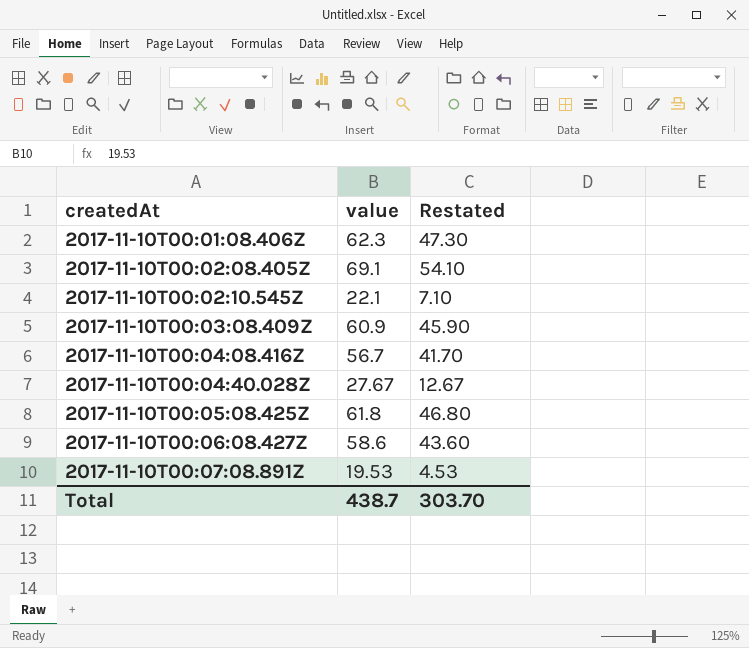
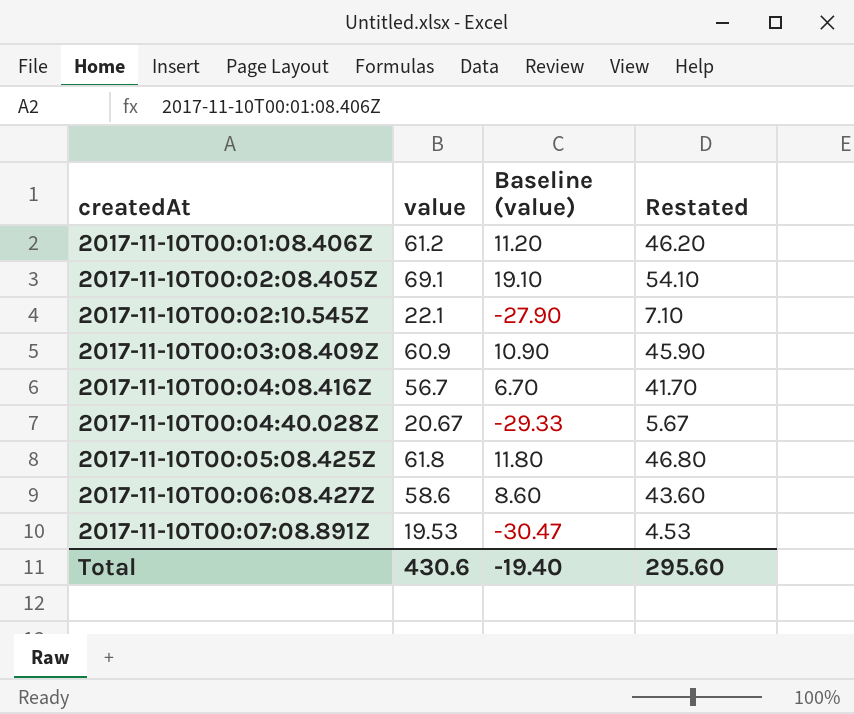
column Baseline (value) | formula: none -> [value] - 50
2017-11-10T00:01:08.406Z | value: 62.3 -> 61.2
2017-11-10T00:01:08.406Z | Restated: 47.30 -> 46.20
2017-11-10T00:04:40.028Z | value: 27.67 -> 20.67
2017-11-10T00:04:40.028Z | Restated: 12.67 -> 5.67
Total | value: 438.7 -> 430.6
Total | Restated: 303.70 -> 295.60

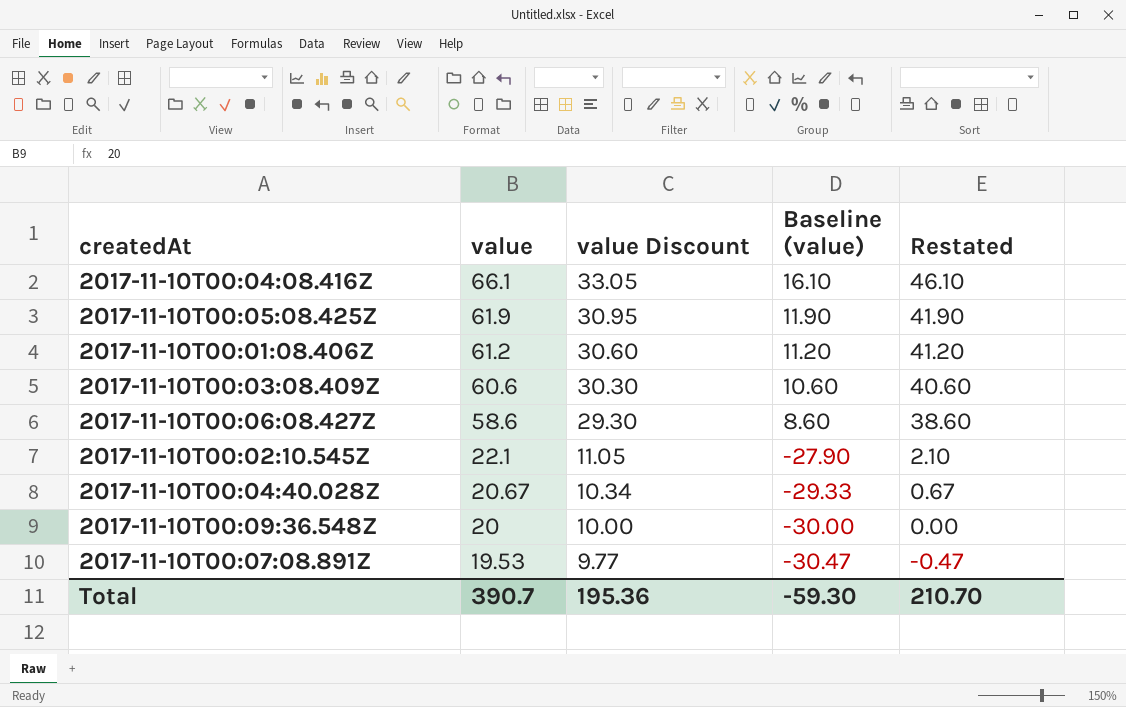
row order: createdAt ascending -> value descending
column value Discount | formula: none -> [value] * 0.5
column Restated | formula: [value] - 15 -> [value] - 20
row 2017-11-10T00:02:08.405Z: 69.1 | 19.10 | 54.10 -> none
2017-11-10T00:04:08.416Z | value: 56.7 -> 66.1
2017-11-10T00:04:08.416Z | Baseline (value): 6.70 -> 16.10
2017-11-10T00:05:08.425Z | value: 61.8 -> 61.9
2017-11-10T00:05:08.425Z | Baseline (value): 11.80 -> 11.90
2017-11-10T00:03:08.409Z | value: 60.9 -> 60.6
2017-11-10T00:03:08.409Z | Baseline (value): 10.90 -> 10.60
row 2017-11-10T00:09:36.548Z: none -> 20 | 10.00 | -30.00 | 0.00
Total | value: 430.6 -> 390.7
Total | Baseline (value): -19.40 -> -59.30
Total | Restated: 295.60 -> 210.70

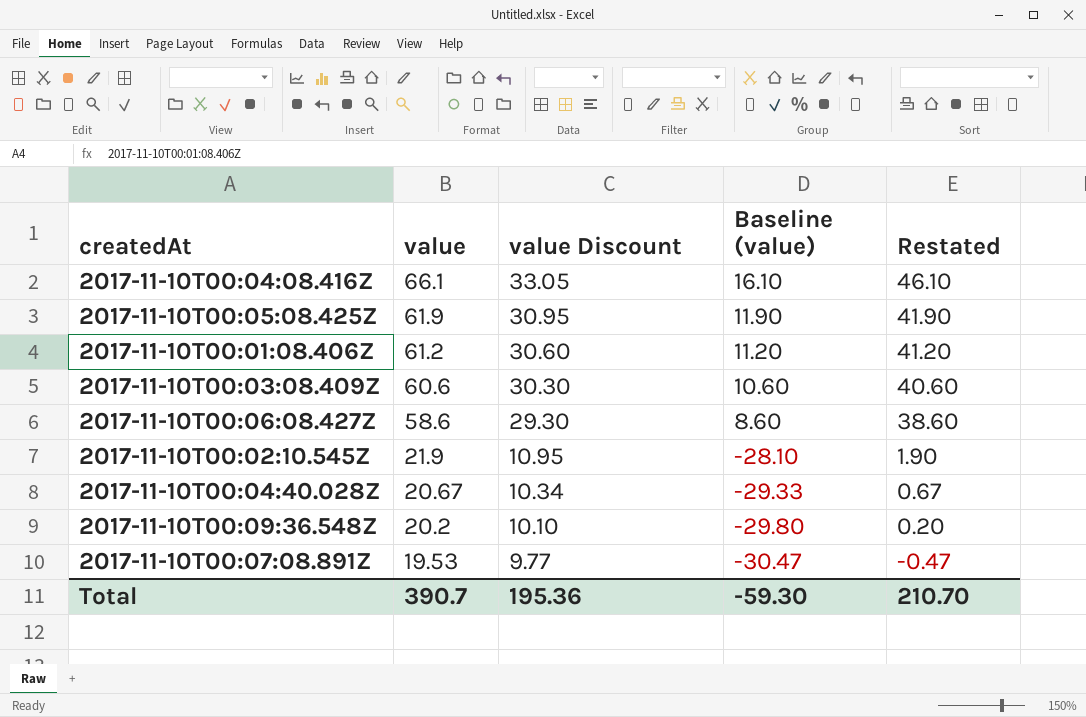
2017-11-10T00:02:10.545Z | value: 22.1 -> 21.9
2017-11-10T00:02:10.545Z | value Discount: 11.05 -> 10.95
2017-11-10T00:02:10.545Z | Baseline (value): -27.90 -> -28.10
2017-11-10T00:02:10.545Z | Restated: 2.10 -> 1.90
2017-11-10T00:09:36.548Z | value: 20 -> 20.2
2017-11-10T00:09:36.548Z | value Discount: 10.00 -> 10.10
2017-11-10T00:09:36.548Z | Baseline (value): -30.00 -> -29.80
2017-11-10T00:09:36.548Z | Restated: 0.00 -> 0.20

